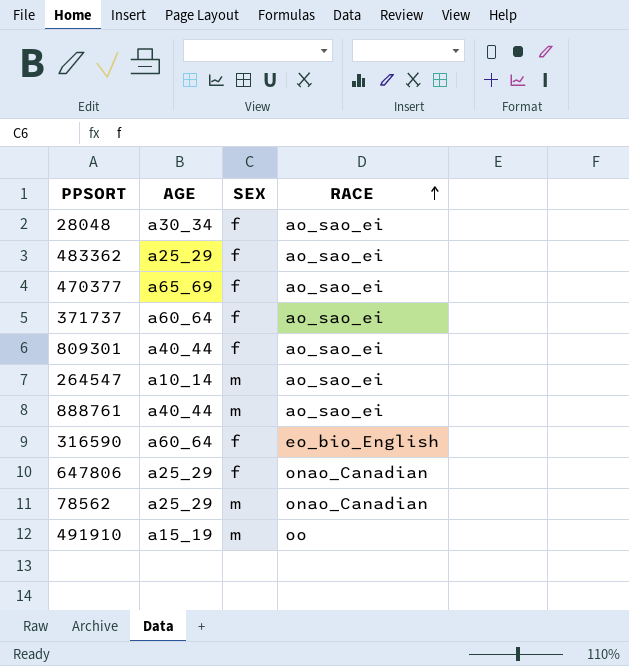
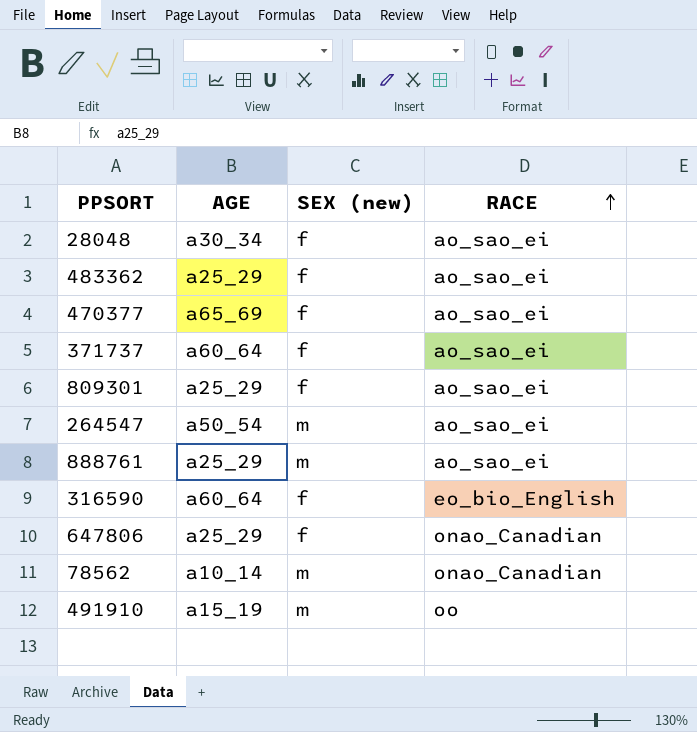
column name: SEX -> SEX (new)
809301 | AGE: a40_44 -> a25_29
264547 | AGE: a10_14 -> a50_54
888761 | AGE: a40_44 -> a25_29
78562 | AGE: a25_29 -> a10_14

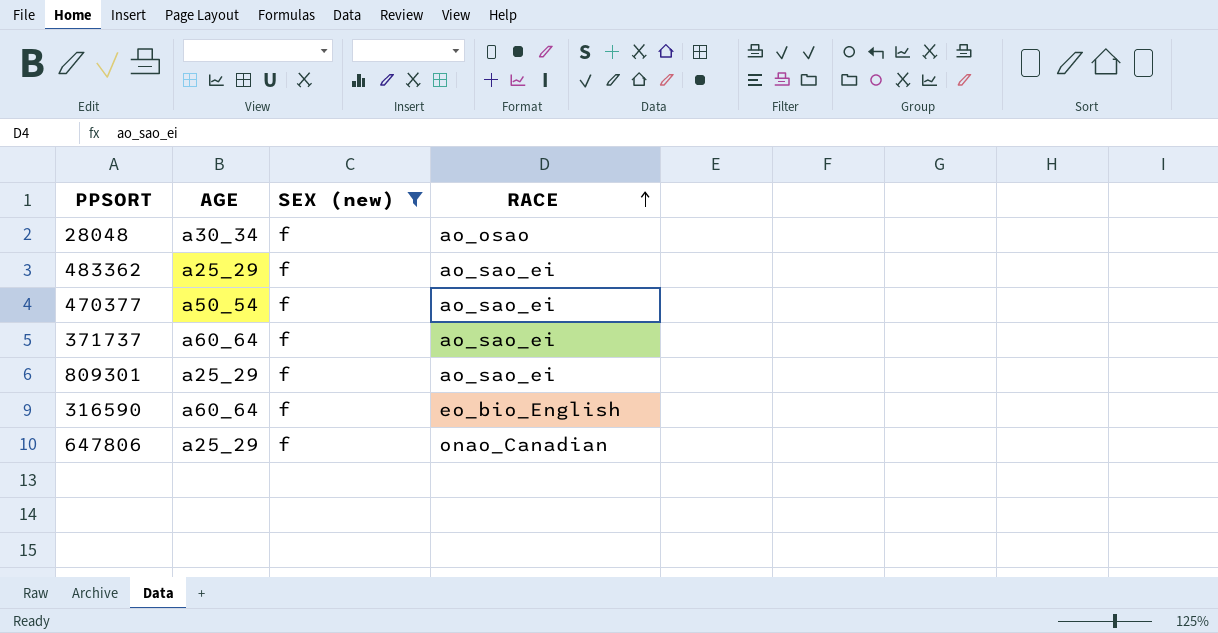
filter: none -> SEX (new) = f
28048 | RACE: ao_sao_ei -> ao_osao
470377 | AGE: a65_69 -> a50_54

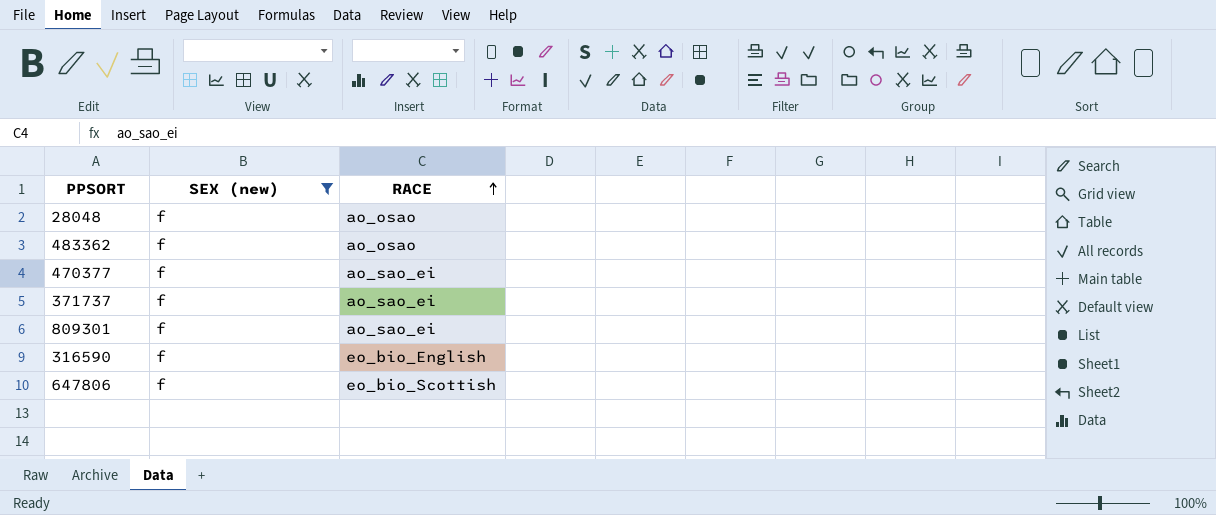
column AGE | position: 2 -> none
483362 | RACE: ao_sao_ei -> ao_osao
647806 | RACE: onao_Canadian -> eo_bio_Scottish

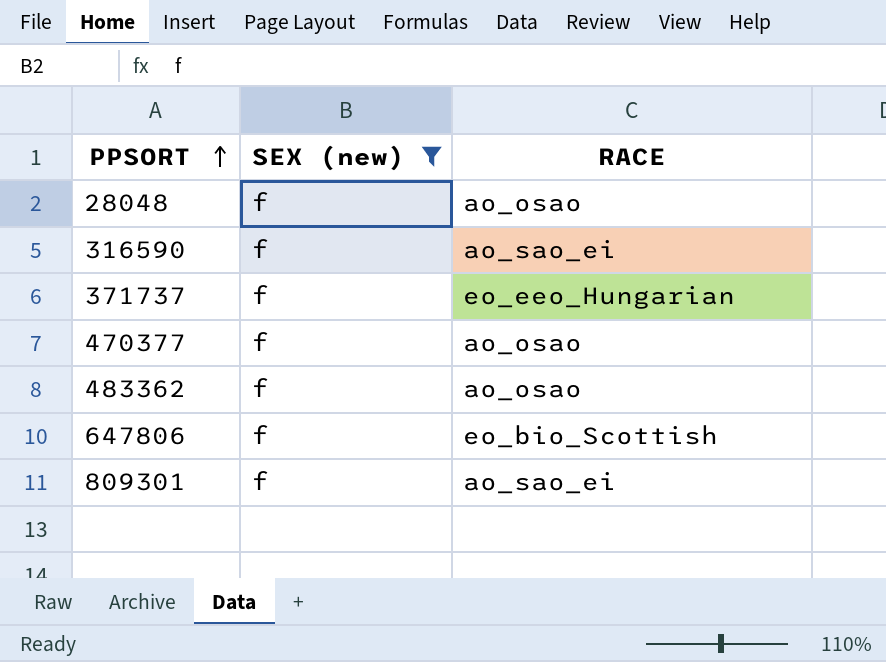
row order: RACE ascending -> PPSORT ascending
316590 | RACE: eo_bio_English -> ao_sao_ei
371737 | RACE: ao_sao_ei -> eo_eeo_Hungarian
470377 | RACE: ao_sao_ei -> ao_osao

